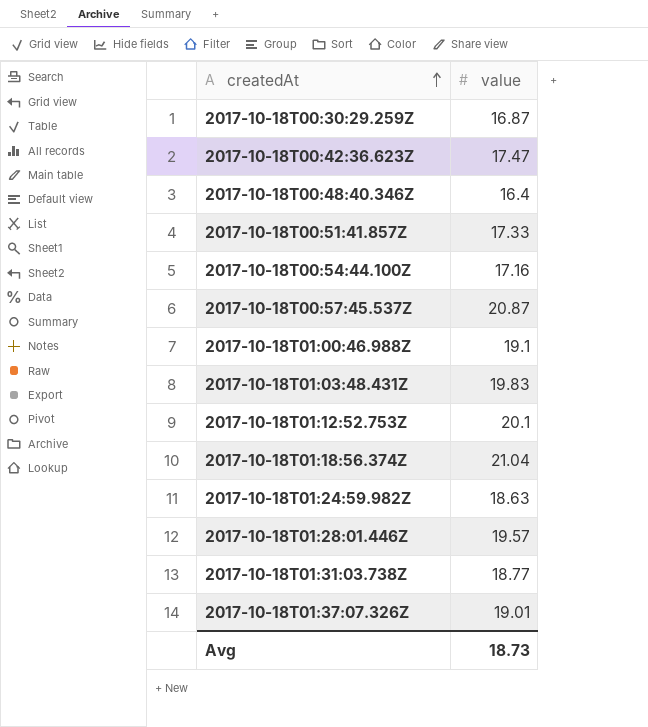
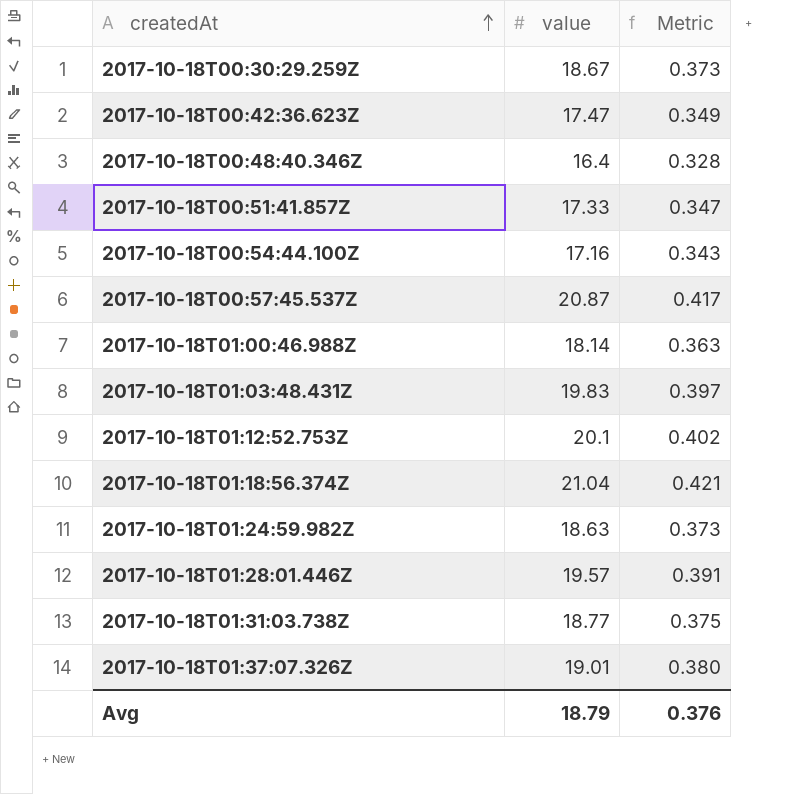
column Metric | formula: none -> [value] * 0.02
2017-10-18T00:30:29.259Z | value: 16.87 -> 18.67
2017-10-18T01:00:46.988Z | value: 19.1 -> 18.14
Avg | value: 18.73 -> 18.79

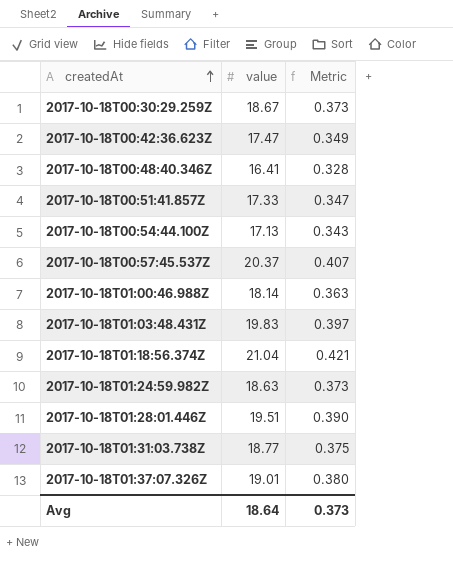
row 2017-10-18T01:12:52.753Z: 20.1 | 0.402 -> none
2017-10-18T00:48:40.346Z | value: 16.4 -> 16.41
2017-10-18T00:54:44.100Z | value: 17.16 -> 17.13
2017-10-18T00:57:45.537Z | value: 20.87 -> 20.37
2017-10-18T00:57:45.537Z | Metric: 0.417 -> 0.407
2017-10-18T01:28:01.446Z | value: 19.57 -> 19.51
2017-10-18T01:28:01.446Z | Metric: 0.391 -> 0.390
Avg | value: 18.79 -> 18.64
Avg | Metric: 0.376 -> 0.373

